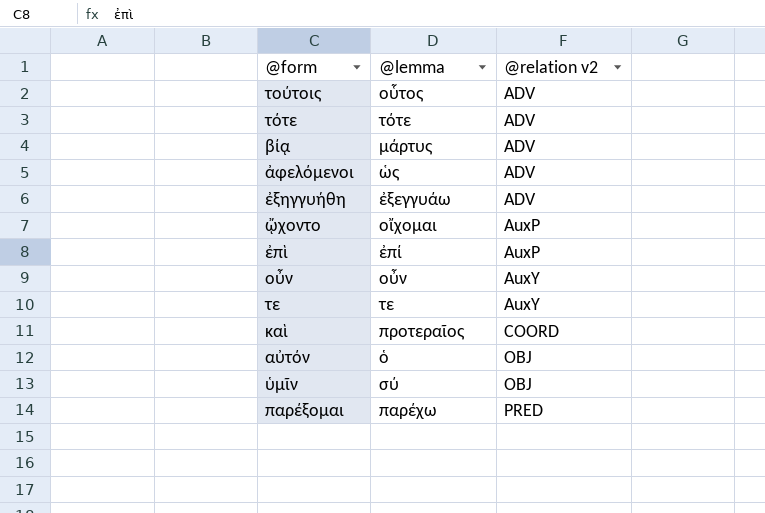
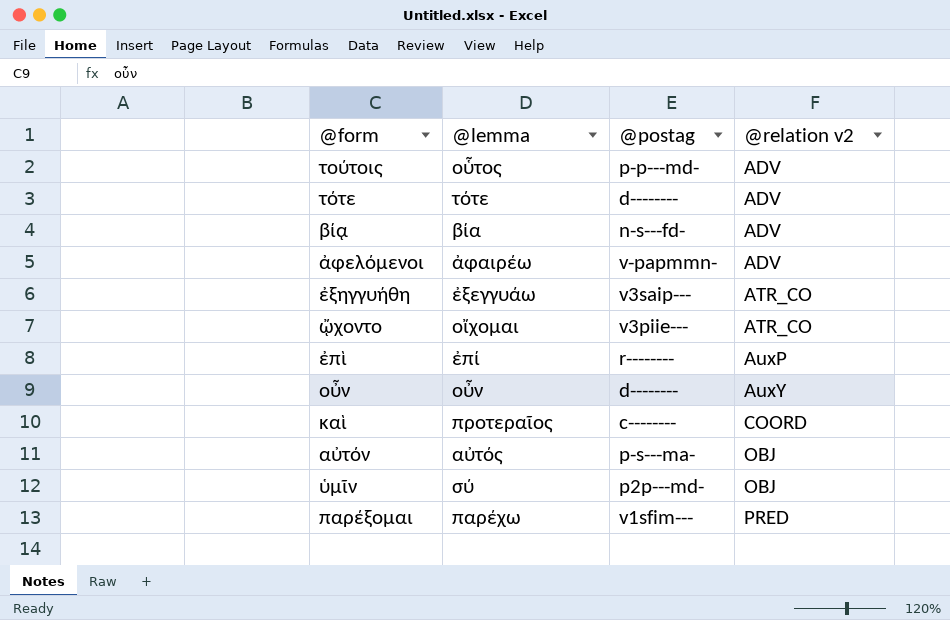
column @postag | position: none -> 3
row τε: τε | AuxY -> none
βίᾳ | @lemma: μάρτυς -> βία
ἀφελόμενοι | @lemma: ὡς -> ἀφαιρέω
ἐξηγγυήθη | @relation v2: ADV -> ATR_CO
ᾤχοντο | @relation v2: AuxP -> ATR_CO
αὐτόν | @lemma: ὁ -> αὐτός

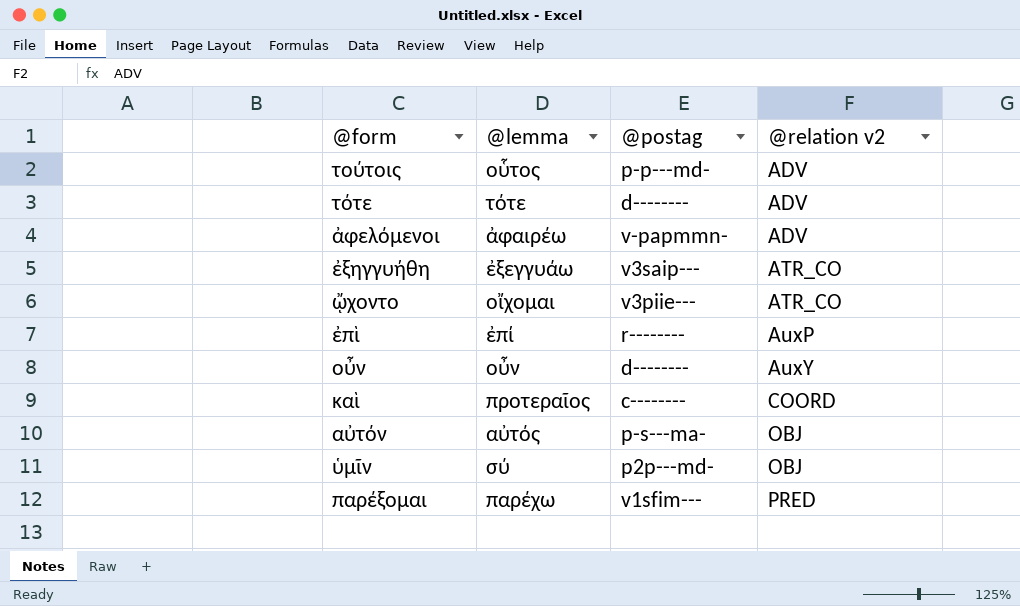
row βίᾳ: βία | n-s---fd- | ADV -> none

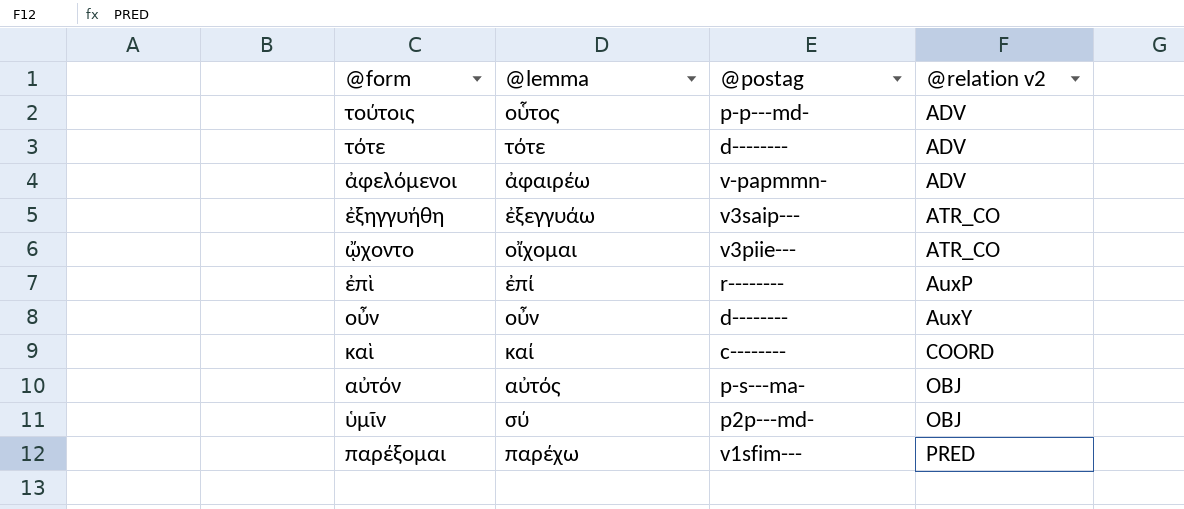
καὶ | @lemma: προτεραῖος -> καί

